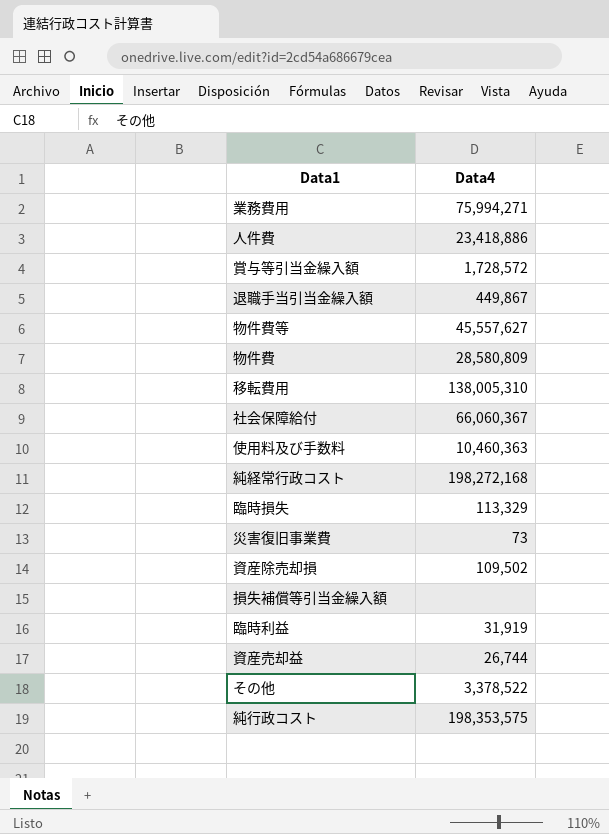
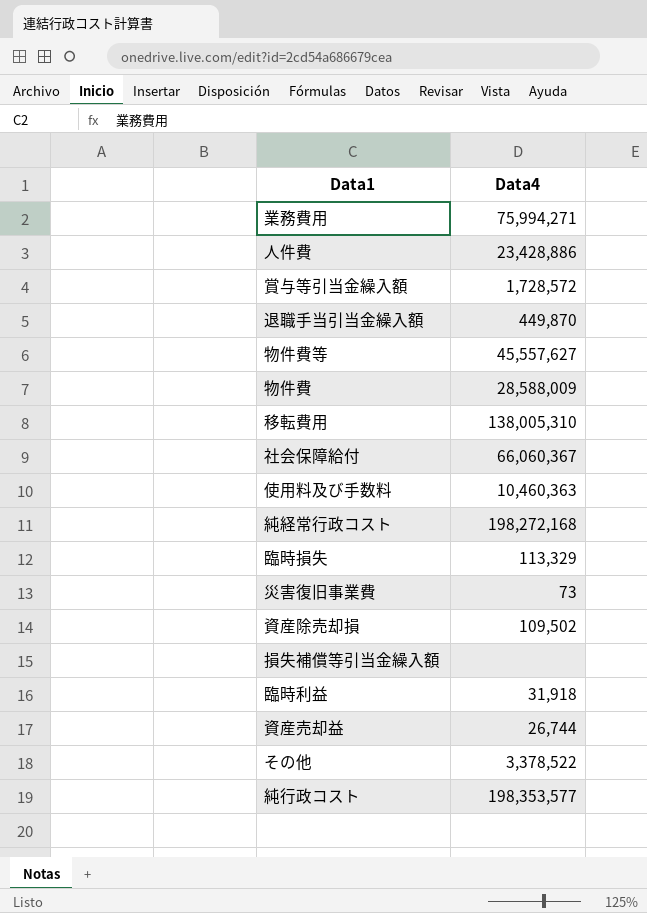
人件費 | Data4: 23,418,886 -> 23,428,886
退職手当引当金繰入額 | Data4: 449,867 -> 449,870
物件費 | Data4: 28,580,809 -> 28,588,009
臨時利益 | Data4: 31,919 -> 31,918
純行政コスト | Data4: 198,353,575 -> 198,353,577

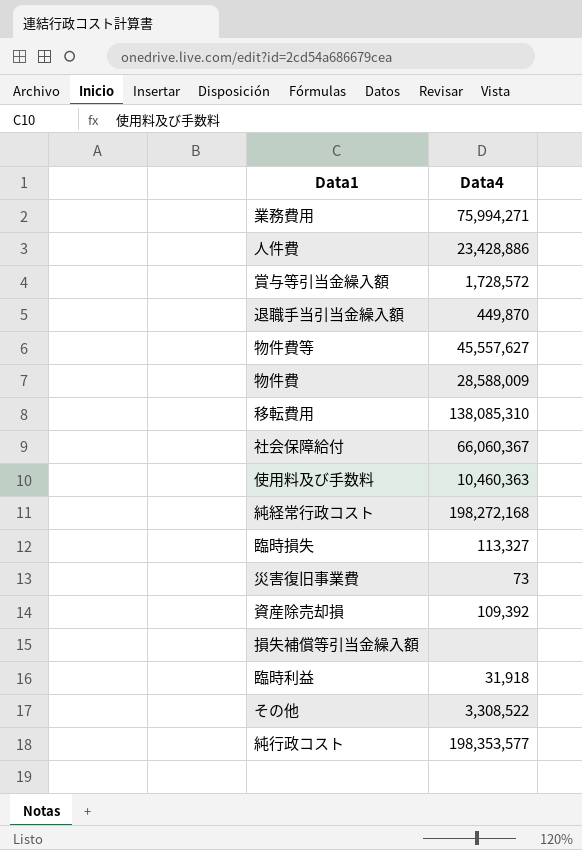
row 資産売却益: 26,744 -> none
移転費用 | Data4: 138,005,310 -> 138,085,310
臨時損失 | Data4: 113,329 -> 113,327
資産除売却損 | Data4: 109,502 -> 109,392
その他 | Data4: 3,378,522 -> 3,308,522

